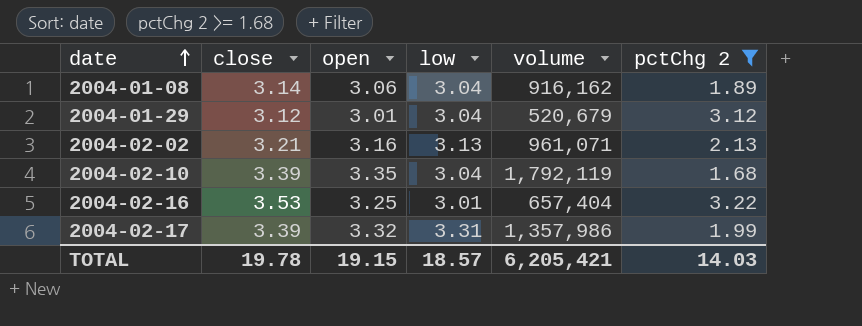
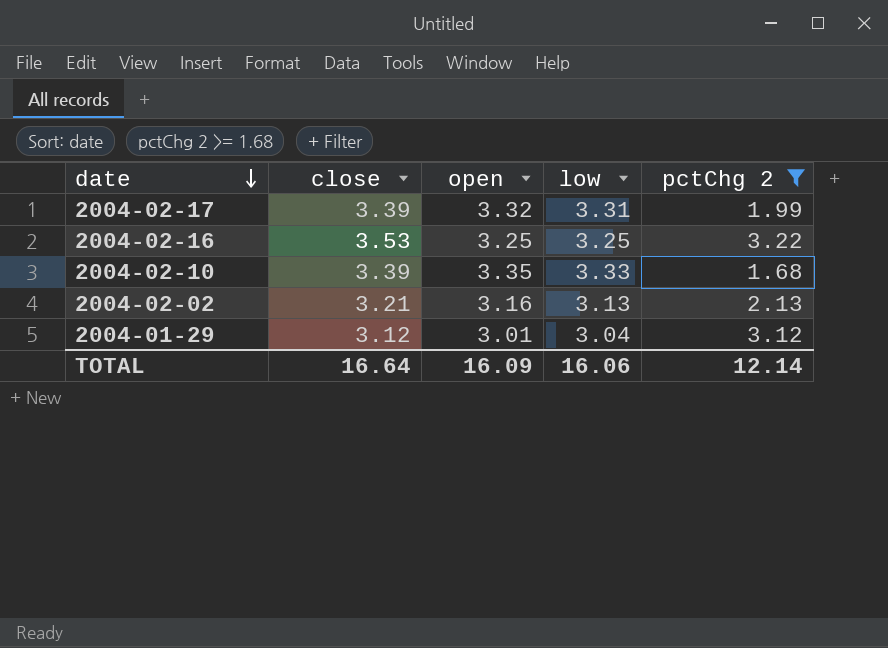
row order: date ascending -> date descending
column volume | position: 5 -> none
row 2004-01-08: 3.14 | 3.06 | 3.04 | 916,162 | 1.89 -> none
2004-02-16 | low: 3.01 -> 3.25
2004-02-10 | low: 3.04 -> 3.33
TOTAL | close: 19.78 -> 16.64
TOTAL | open: 19.15 -> 16.09
TOTAL | low: 18.57 -> 16.06
TOTAL | pctChg 2: 14.03 -> 12.14

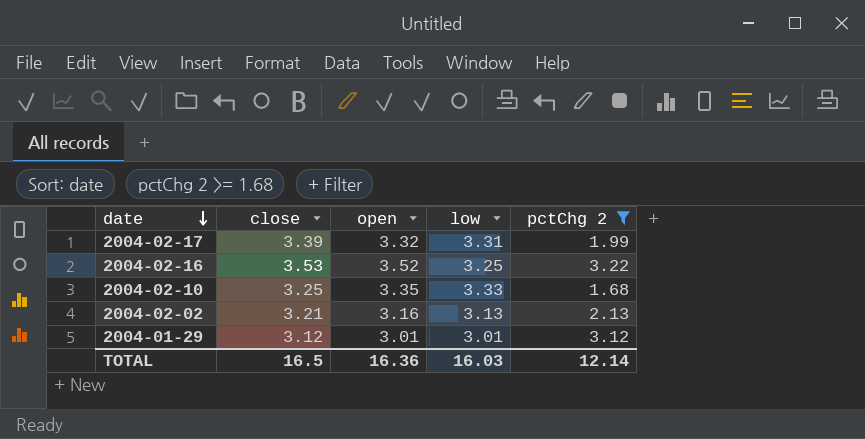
2004-02-16 | open: 3.25 -> 3.52
2004-02-10 | close: 3.39 -> 3.25
2004-01-29 | low: 3.04 -> 3.01
TOTAL | close: 16.64 -> 16.5
TOTAL | open: 16.09 -> 16.36
TOTAL | low: 16.06 -> 16.03

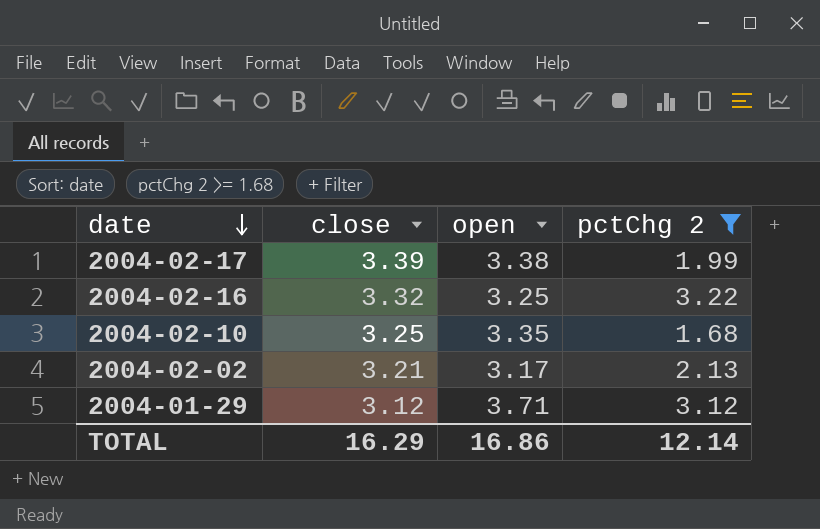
column low | position: 4 -> none
2004-02-17 | open: 3.32 -> 3.38
2004-02-16 | close: 3.53 -> 3.32
2004-02-16 | open: 3.52 -> 3.25
2004-02-02 | open: 3.16 -> 3.17
2004-01-29 | open: 3.01 -> 3.71
TOTAL | close: 16.5 -> 16.29
TOTAL | open: 16.36 -> 16.86

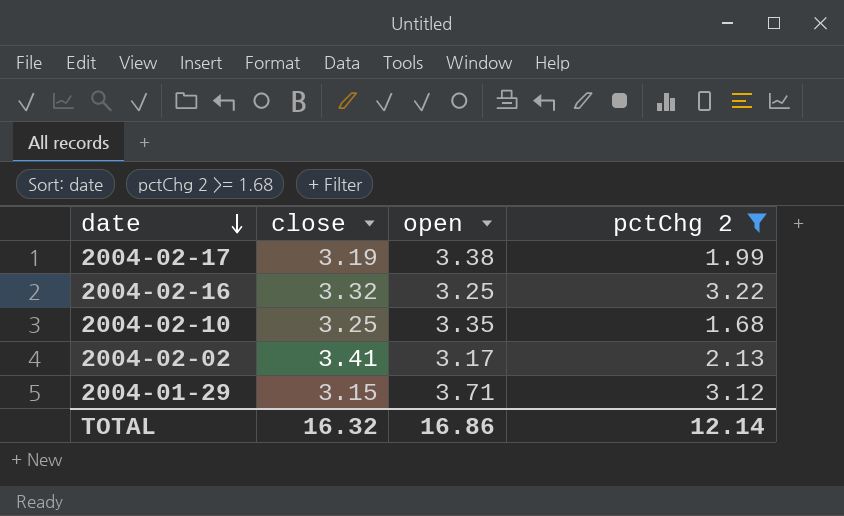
2004-02-17 | close: 3.39 -> 3.19
2004-02-02 | close: 3.21 -> 3.41
2004-01-29 | close: 3.12 -> 3.15
TOTAL | close: 16.29 -> 16.32

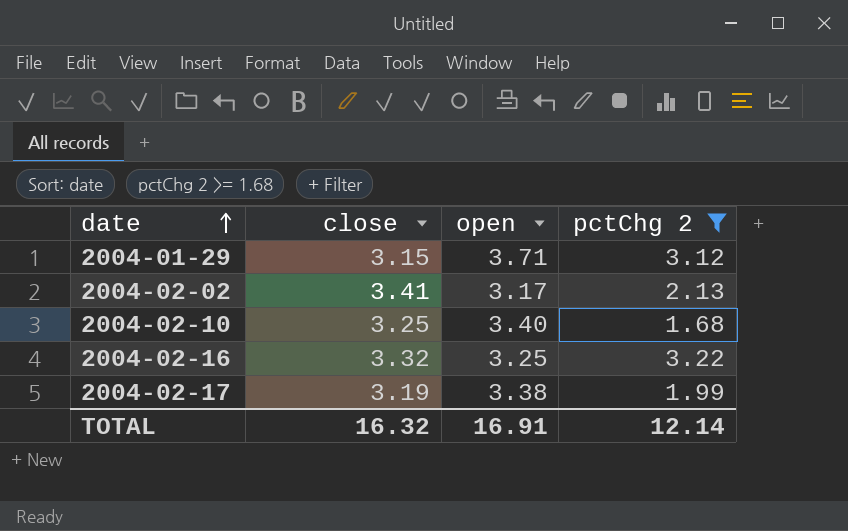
row order: date descending -> date ascending
2004-02-10 | open: 3.35 -> 3.40
TOTAL | open: 16.86 -> 16.91

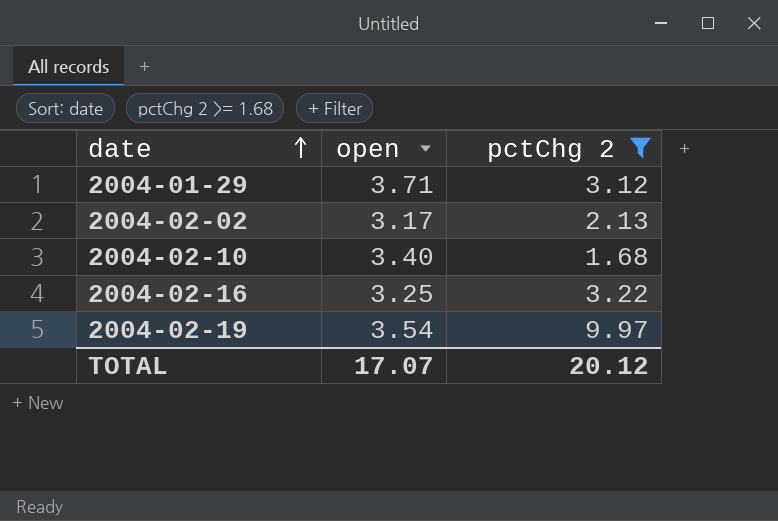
column close | position: 2 -> none
row 2004-02-17: 3.19 | 3.38 | 1.99 -> none
row 2004-02-19: none -> 3.54 | 9.97
TOTAL | open: 16.91 -> 17.07
TOTAL | pctChg 2: 12.14 -> 20.12

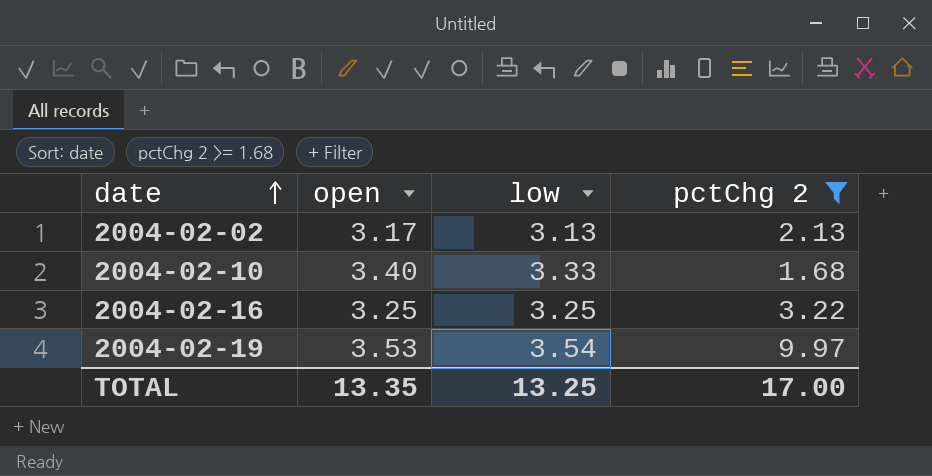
column low | position: none -> 3
row 2004-01-29: 3.71 | 3.12 -> none
2004-02-19 | open: 3.54 -> 3.53
TOTAL | open: 17.07 -> 13.35
TOTAL | pctChg 2: 20.12 -> 17.00

